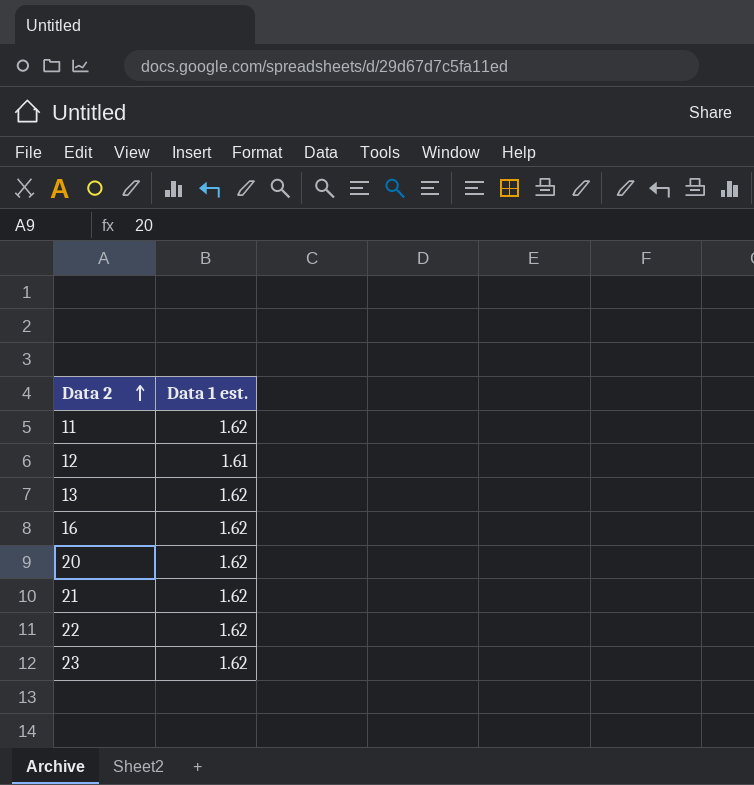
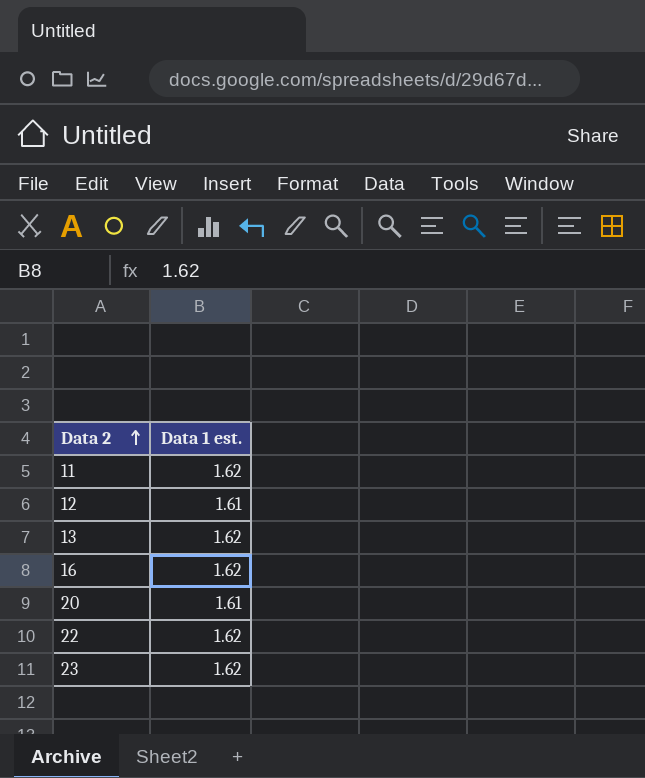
row 21: 1.62 -> none
20 | Data 1 est.: 1.62 -> 1.61

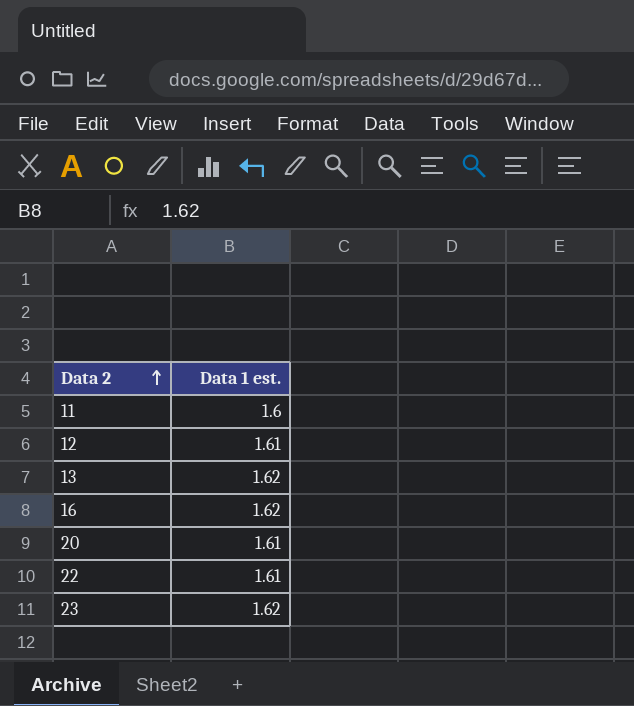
11 | Data 1 est.: 1.62 -> 1.6
22 | Data 1 est.: 1.62 -> 1.61

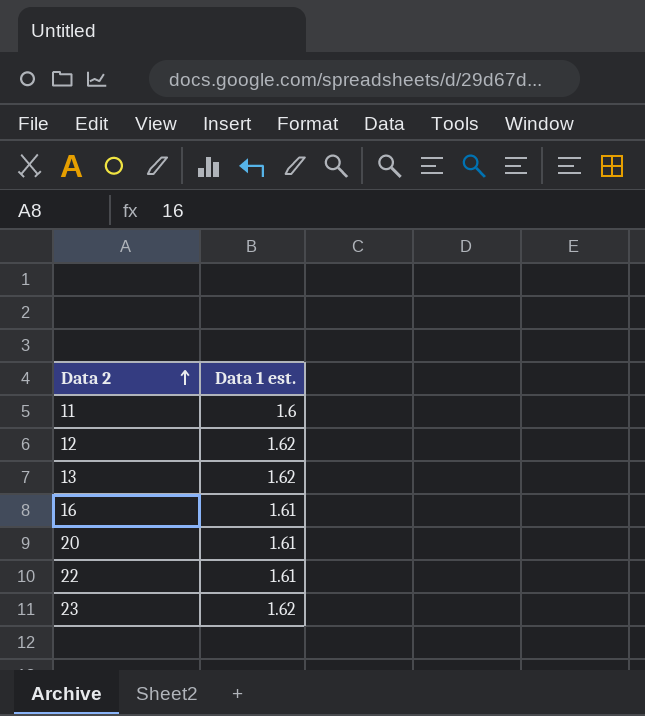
12 | Data 1 est.: 1.61 -> 1.62
16 | Data 1 est.: 1.62 -> 1.61

